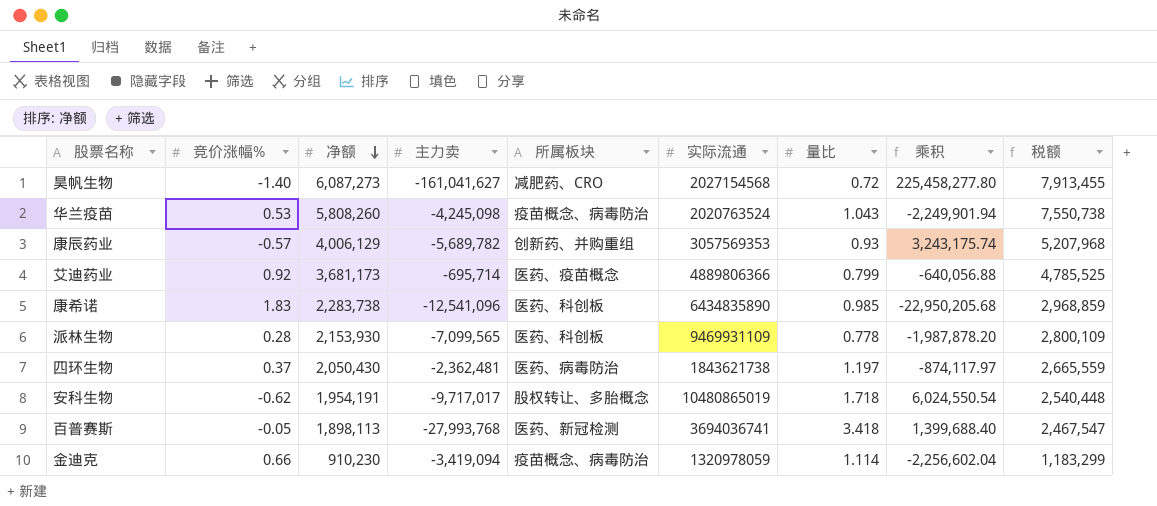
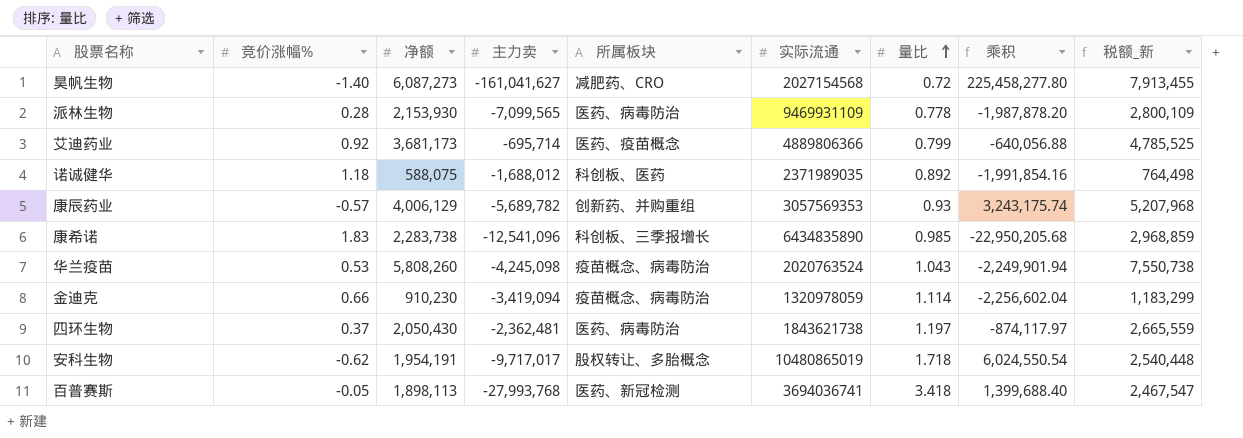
row order: 净额 descending -> 量比 ascending
column name: 税额 -> 税额_新
派林生物 | 所属板块: 医药、科创板 -> 医药、病毒防治
row 诺诚健华: none -> 1.18 | 588,075 | -1,688,012 | 科创板、医药 | 2371989035 | 0.892 | -1,991,854.16 | 764,498
康希诺 | 所属板块: 医药、科创板 -> 科创板、三季报增长

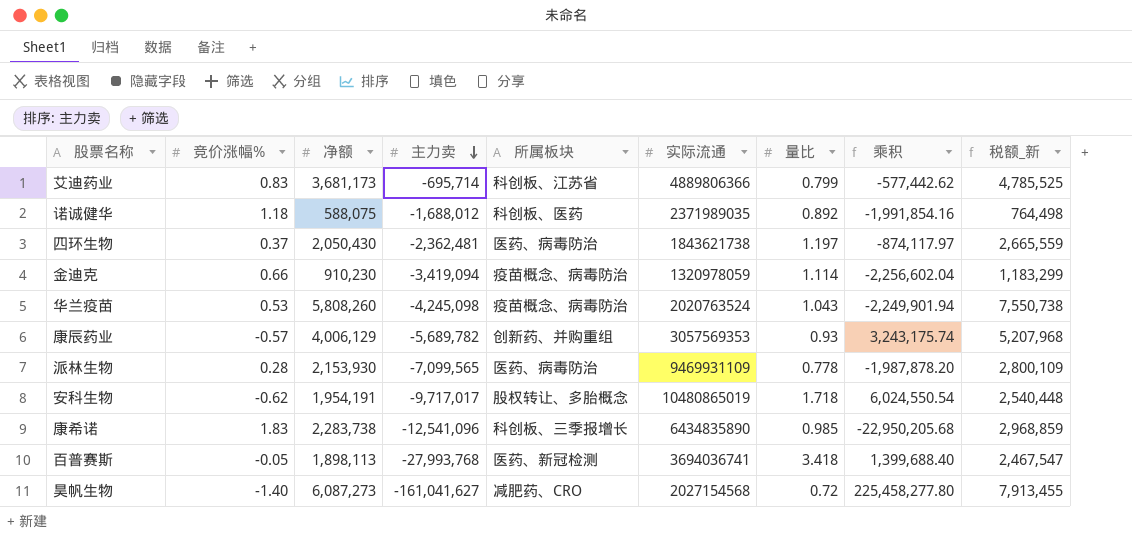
row order: 量比 ascending -> 主力卖 descending
艾迪药业 | 竞价涨幅%: 0.92 -> 0.83
艾迪药业 | 所属板块: 医药、疫苗概念 -> 科创板、江苏省
艾迪药业 | 乘积: -640,056.88 -> -577,442.62

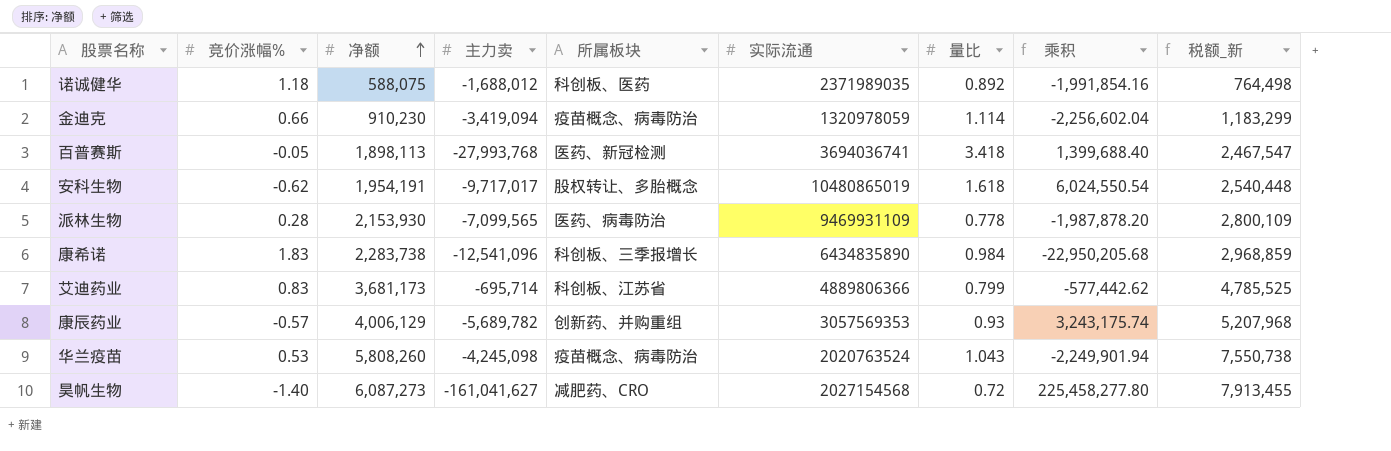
row order: 主力卖 descending -> 净额 ascending
row 四环生物: 0.37 | 2,050,430 | -2,362,481 | 医药、病毒防治 | 1843621738 | 1.197 | -874,117.97 | 2,665,559 -> none
安科生物 | 量比: 1.718 -> 1.618
康希诺 | 量比: 0.985 -> 0.984

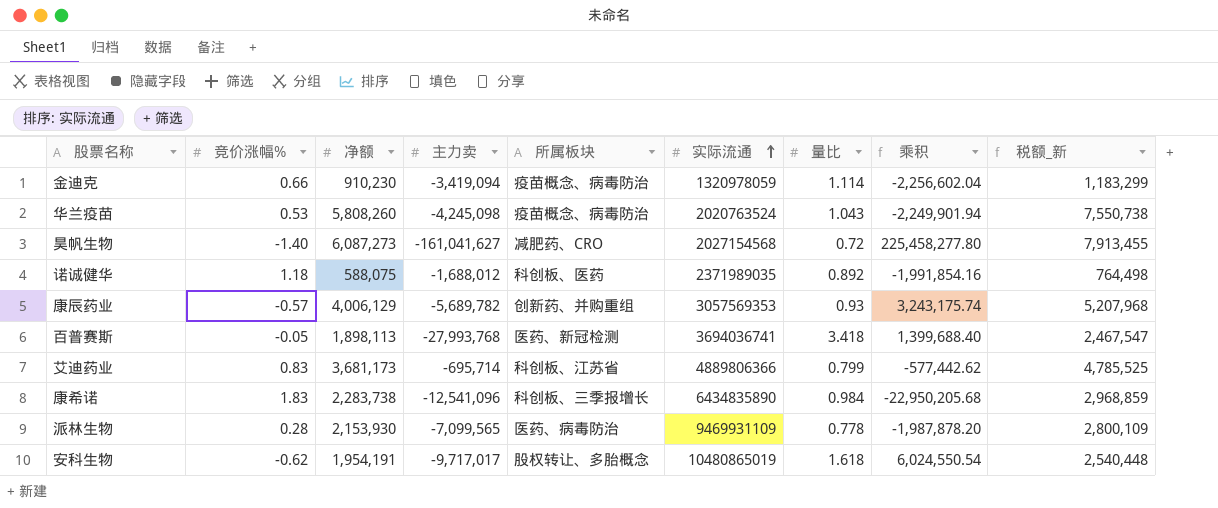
row order: 净额 ascending -> 实际流通 ascending

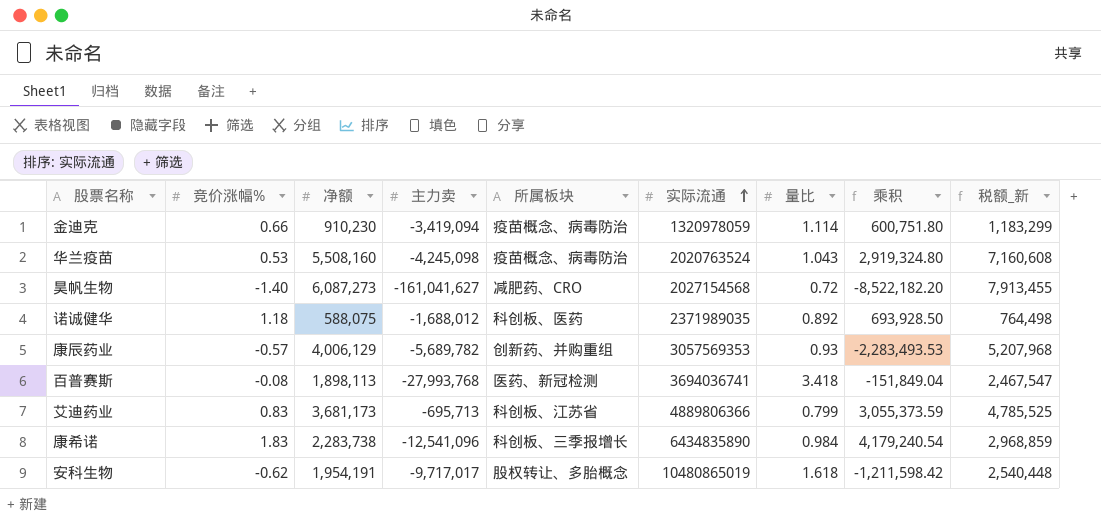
column 乘积 | formula: [竞价涨幅%] * [主力卖] -> [竞价涨幅%] * [净额]
row 派林生物: 0.28 | 2,153,930 | -7,099,565 | 医药、病毒防治 | 9469931109 | 0.778 | -1,987,878.20 | 2,800,109 -> none
华兰疫苗 | 净额: 5,808,260 -> 5,508,160
华兰疫苗 | 税额_新: 7,550,738 -> 7,160,608
百普赛斯 | 竞价涨幅%: -0.05 -> -0.08
艾迪药业 | 主力卖: -695,714 -> -695,713

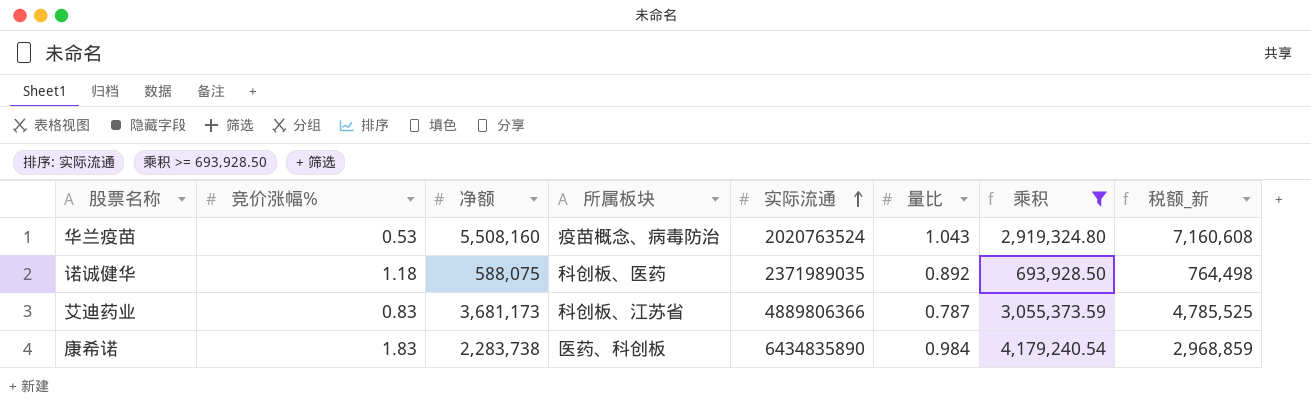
filter: none -> 乘积 >= 693,928.50
column 主力卖 | position: 4 -> none
艾迪药业 | 量比: 0.799 -> 0.787
康希诺 | 所属板块: 科创板、三季报增长 -> 医药、科创板

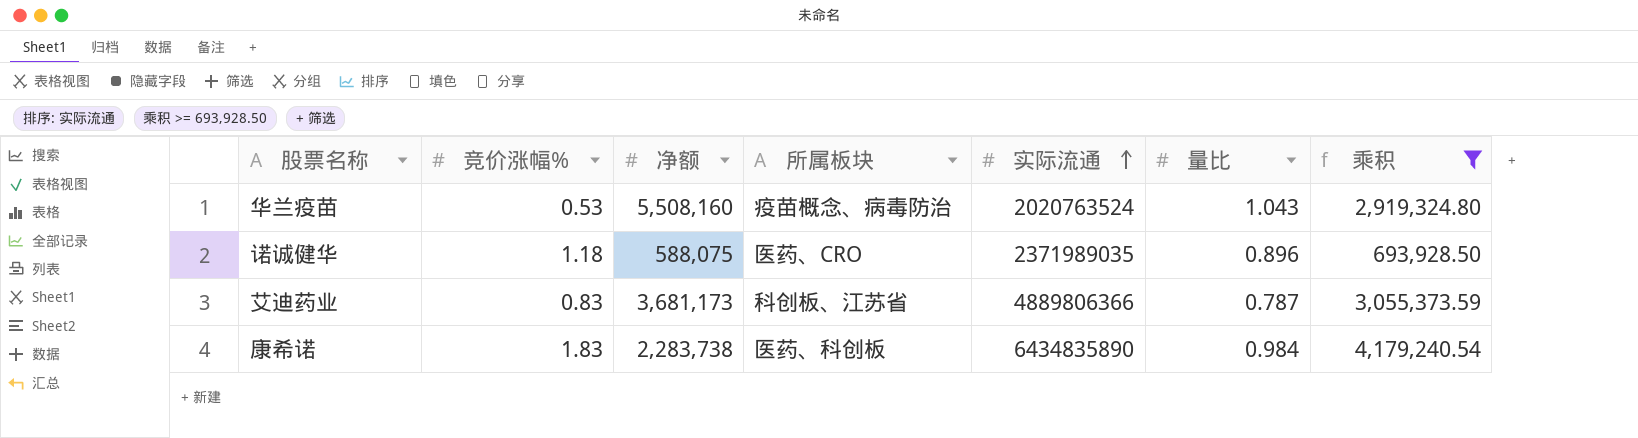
column 税额_新 | formula: [净额] * 1.3 -> none
诺诚健华 | 所属板块: 科创板、医药 -> 医药、CRO
诺诚健华 | 量比: 0.892 -> 0.896

